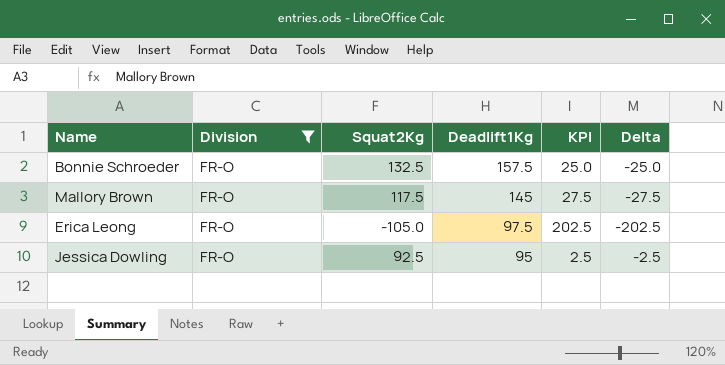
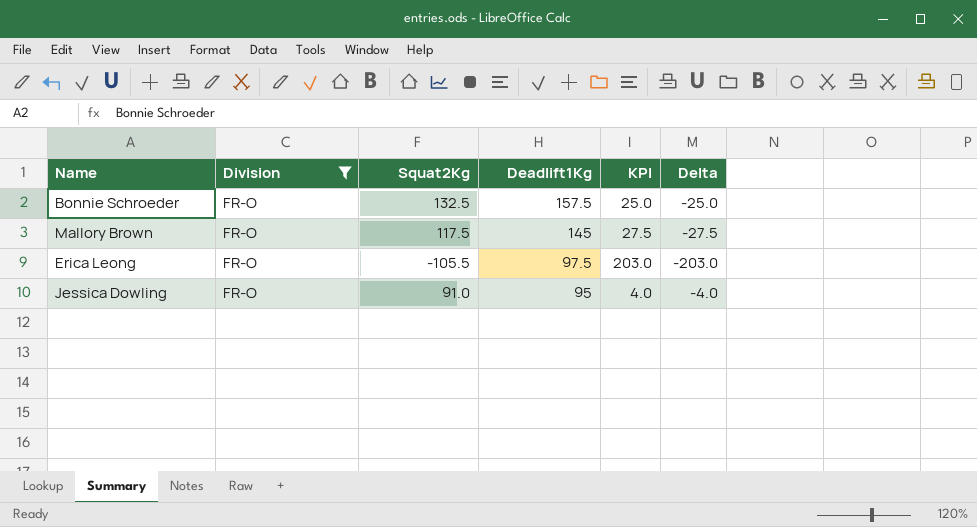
Erica Leong | Squat2Kg: -105.0 -> -105.5
Erica Leong | KPI: 202.5 -> 203.0
Erica Leong | Delta: -202.5 -> -203.0
Jessica Dowling | Squat2Kg: 92.5 -> 91.0
Jessica Dowling | KPI: 2.5 -> 4.0
Jessica Dowling | Delta: -2.5 -> -4.0

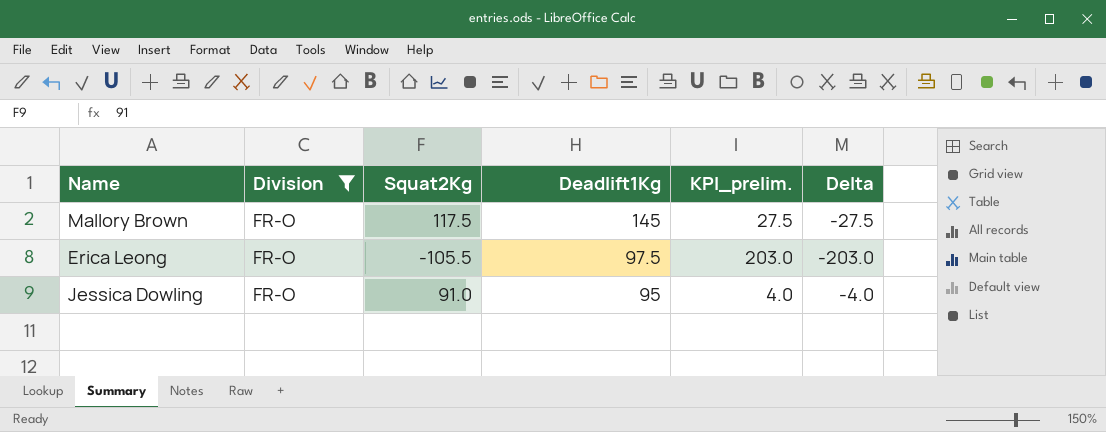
column name: KPI -> KPI_prelim.
row Bonnie Schroeder: FR-O | 132.5 | 157.5 | 25.0 | -25.0 -> none

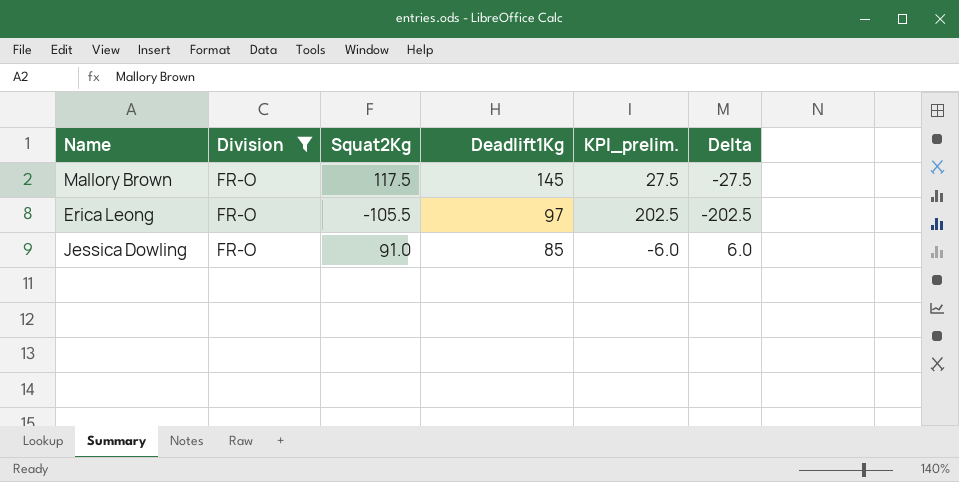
Erica Leong | Deadlift1Kg: 97.5 -> 97
Erica Leong | KPI_prelim.: 203.0 -> 202.5
Erica Leong | Delta: -203.0 -> -202.5
Jessica Dowling | Deadlift1Kg: 95 -> 85
Jessica Dowling | KPI_prelim.: 4.0 -> -6.0
Jessica Dowling | Delta: -4.0 -> 6.0

